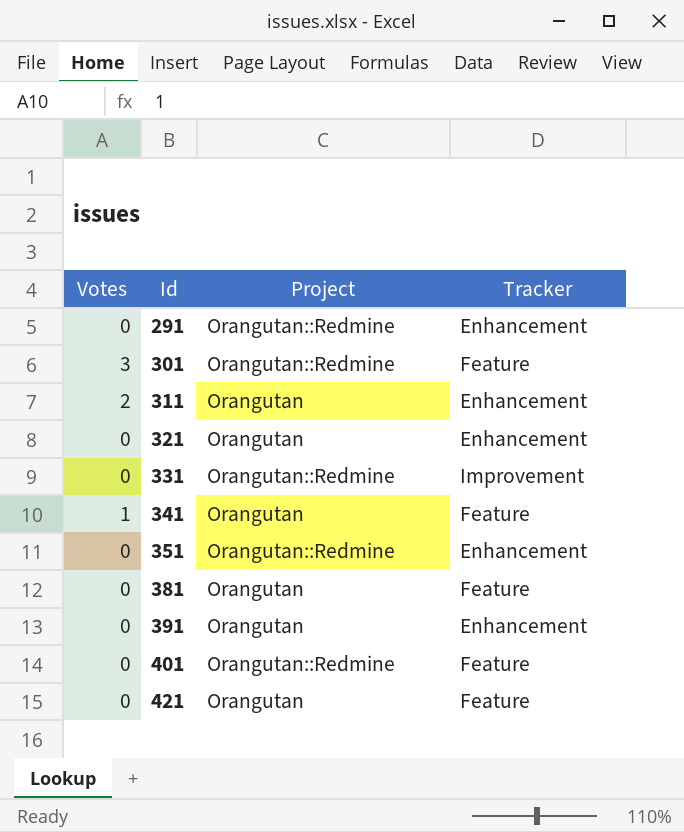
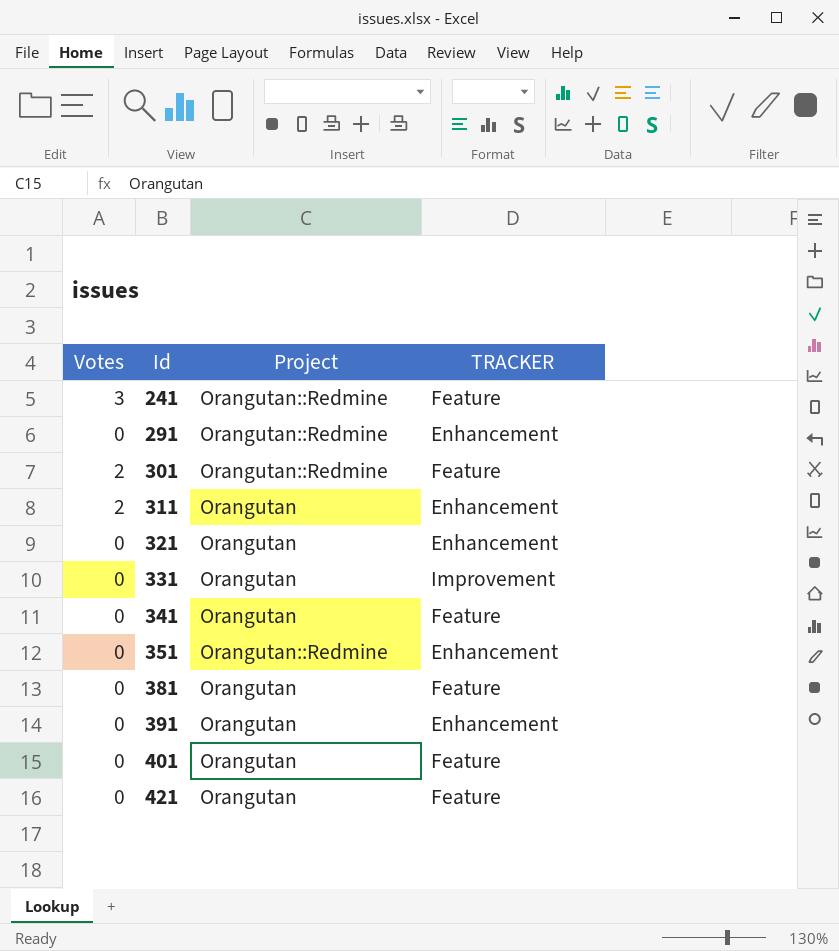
column name: Tracker -> TRACKER
row 241: none -> 3 | Orangutan::Redmine | Feature
301 | Votes: 3 -> 2
331 | Project: Orangutan::Redmine -> Orangutan
341 | Votes: 1 -> 0
401 | Project: Orangutan::Redmine -> Orangutan

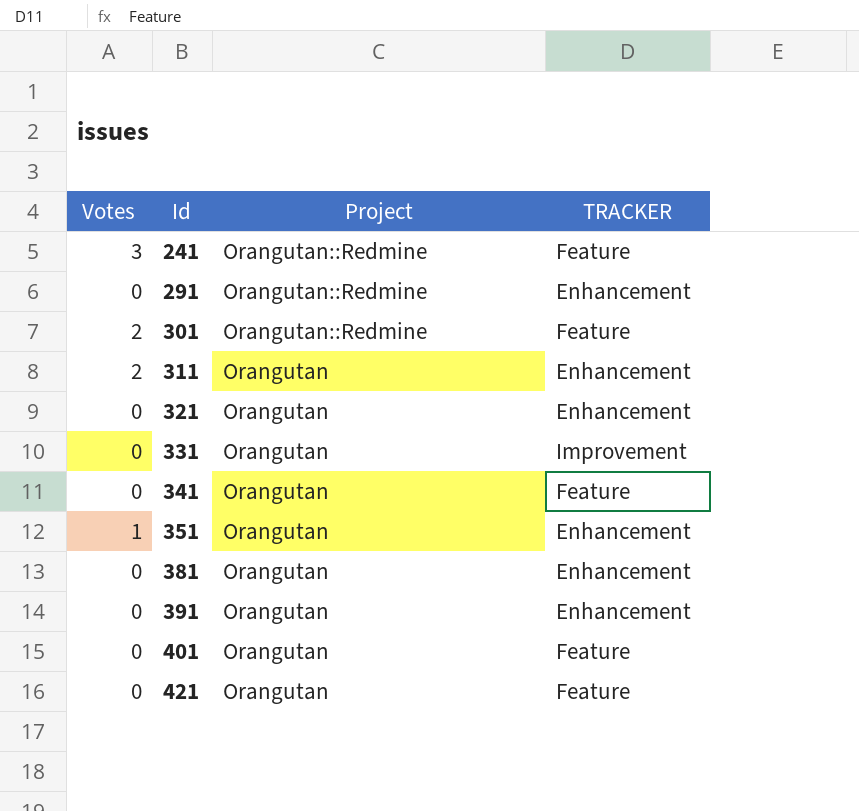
351 | Votes: 0 -> 1
351 | Project: Orangutan::Redmine -> Orangutan
381 | TRACKER: Feature -> Enhancement

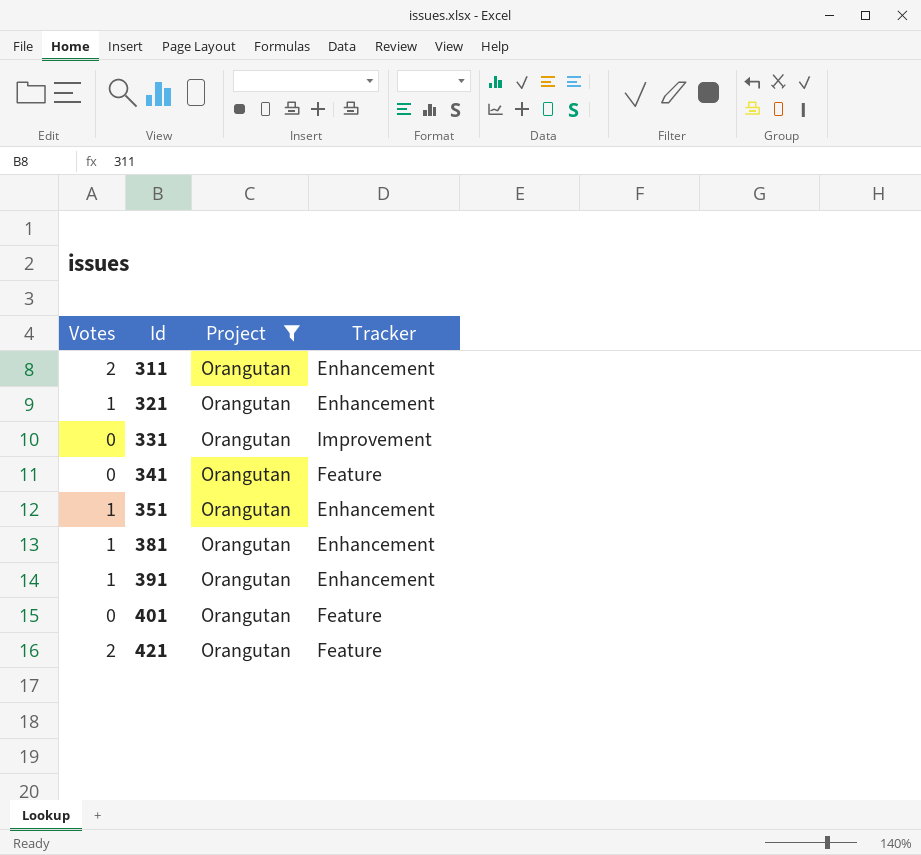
filter: none -> Project = Orangutan
column name: TRACKER -> Tracker
321 | Votes: 0 -> 1
381 | Votes: 0 -> 1
391 | Votes: 0 -> 1
421 | Votes: 0 -> 2

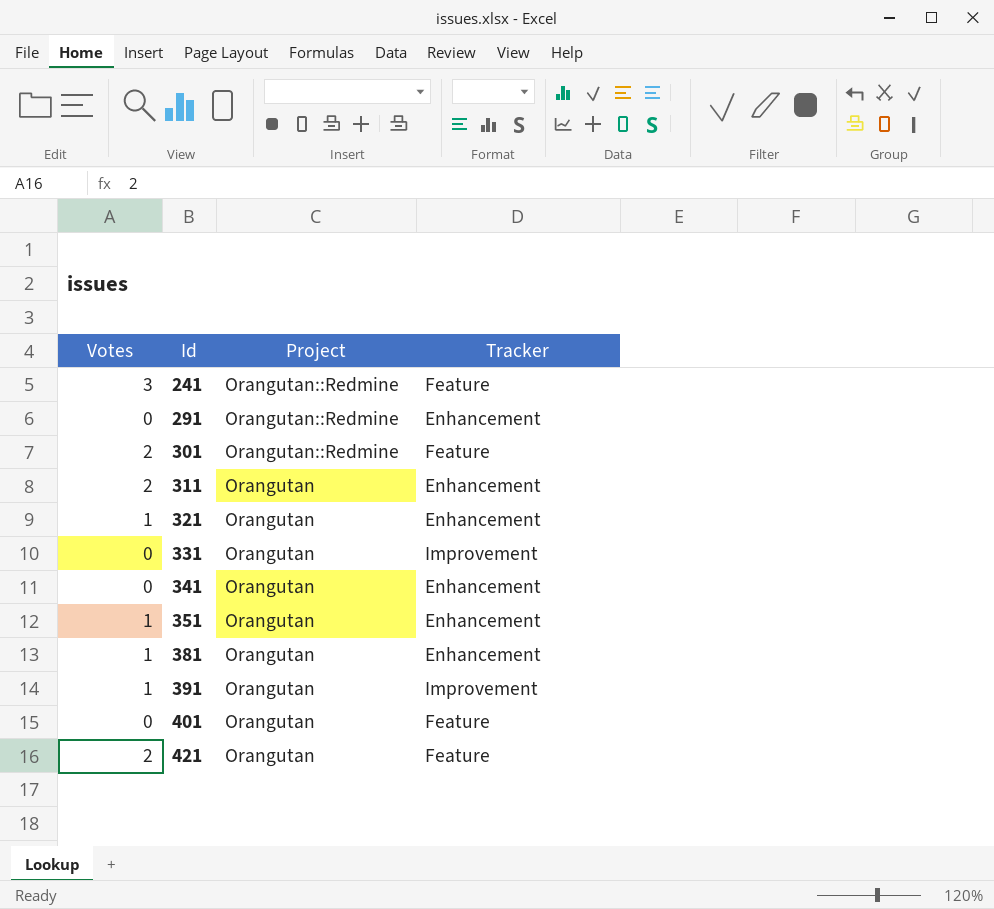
filter: Project = Orangutan -> none
341 | Tracker: Feature -> Enhancement
391 | Tracker: Enhancement -> Improvement

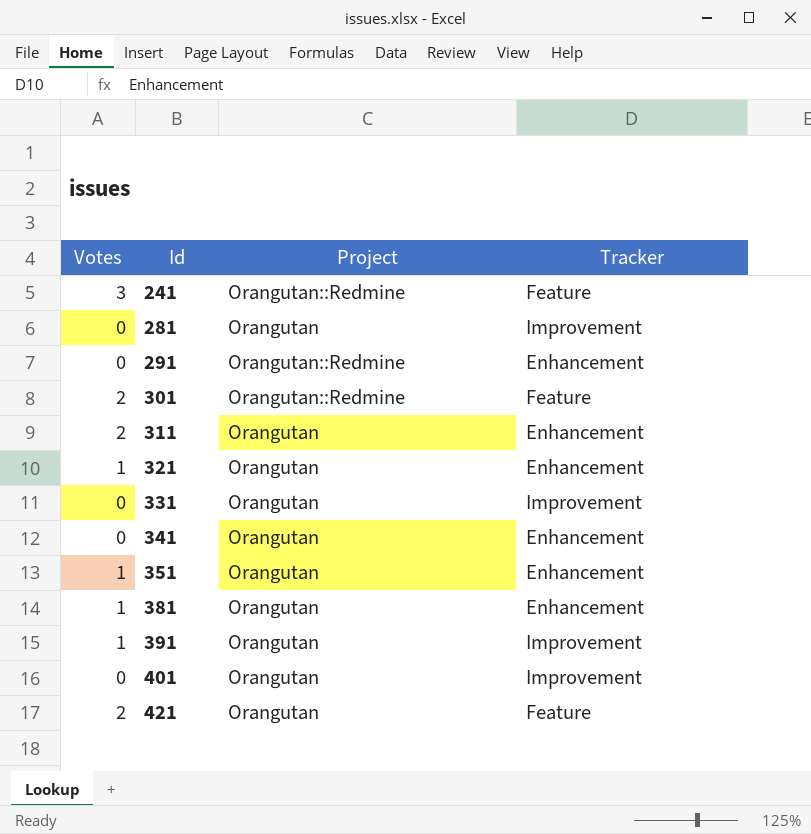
row 281: none -> 0 | Orangutan | Improvement
401 | Tracker: Feature -> Improvement

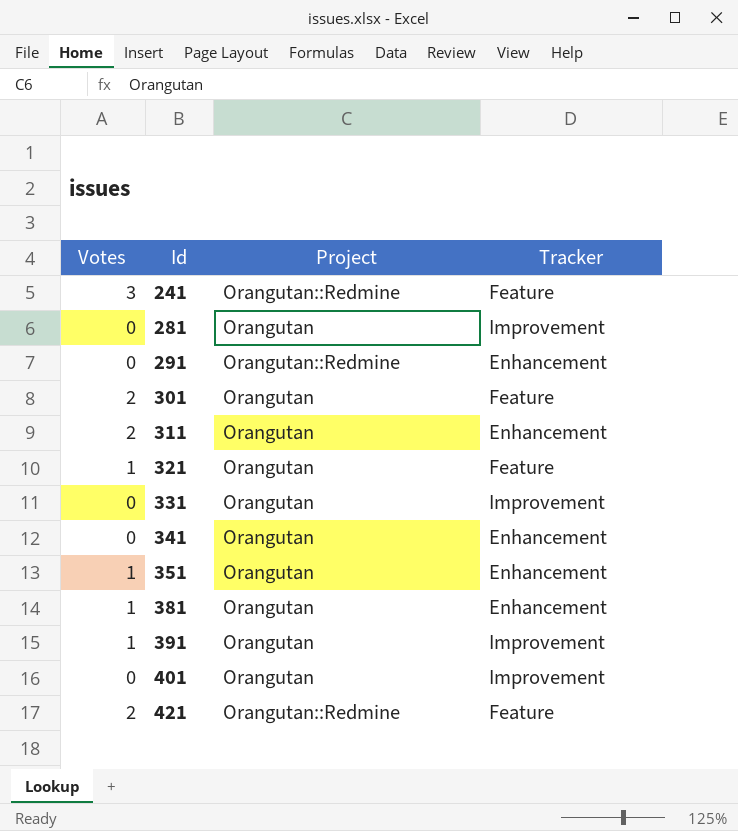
301 | Project: Orangutan::Redmine -> Orangutan
321 | Tracker: Enhancement -> Feature
421 | Project: Orangutan -> Orangutan::Redmine

